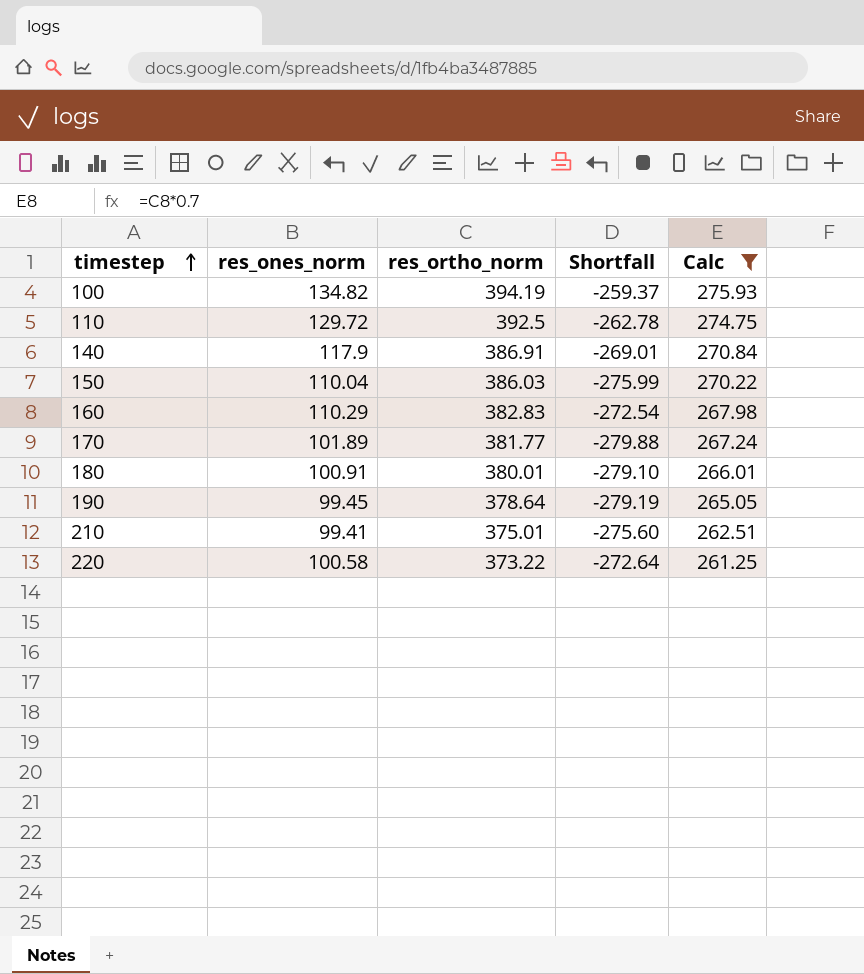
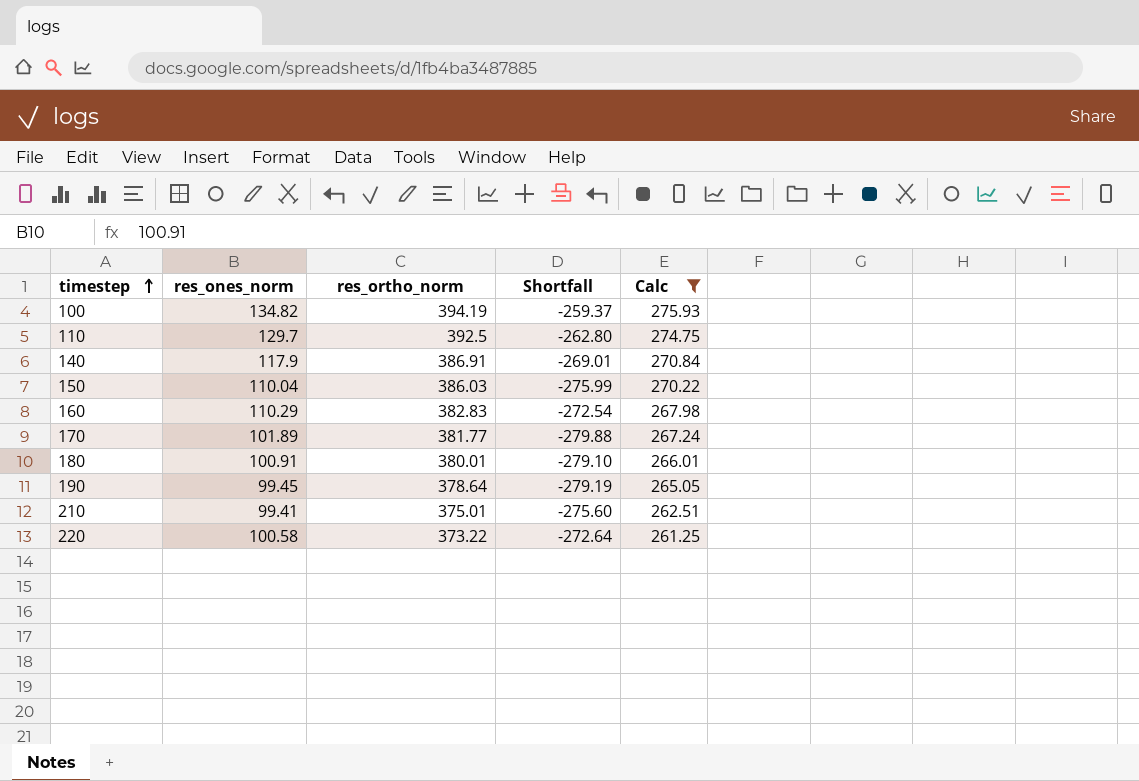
110 | res_ones_norm: 129.72 -> 129.7
110 | Shortfall: -262.78 -> -262.80

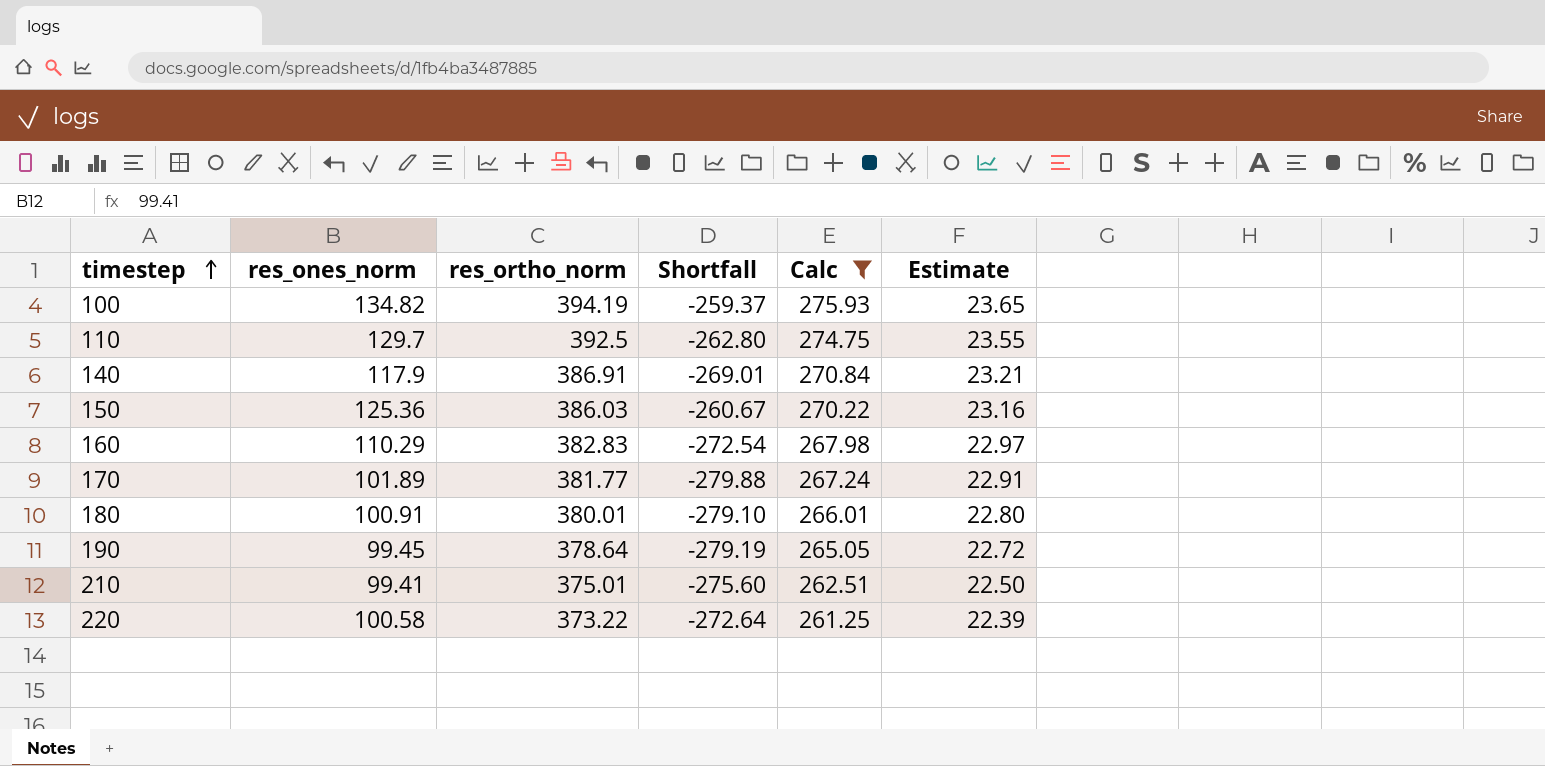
column Estimate | formula: none -> [res_ortho_norm] * 0.06
150 | res_ones_norm: 110.04 -> 125.36
150 | Shortfall: -275.99 -> -260.67

